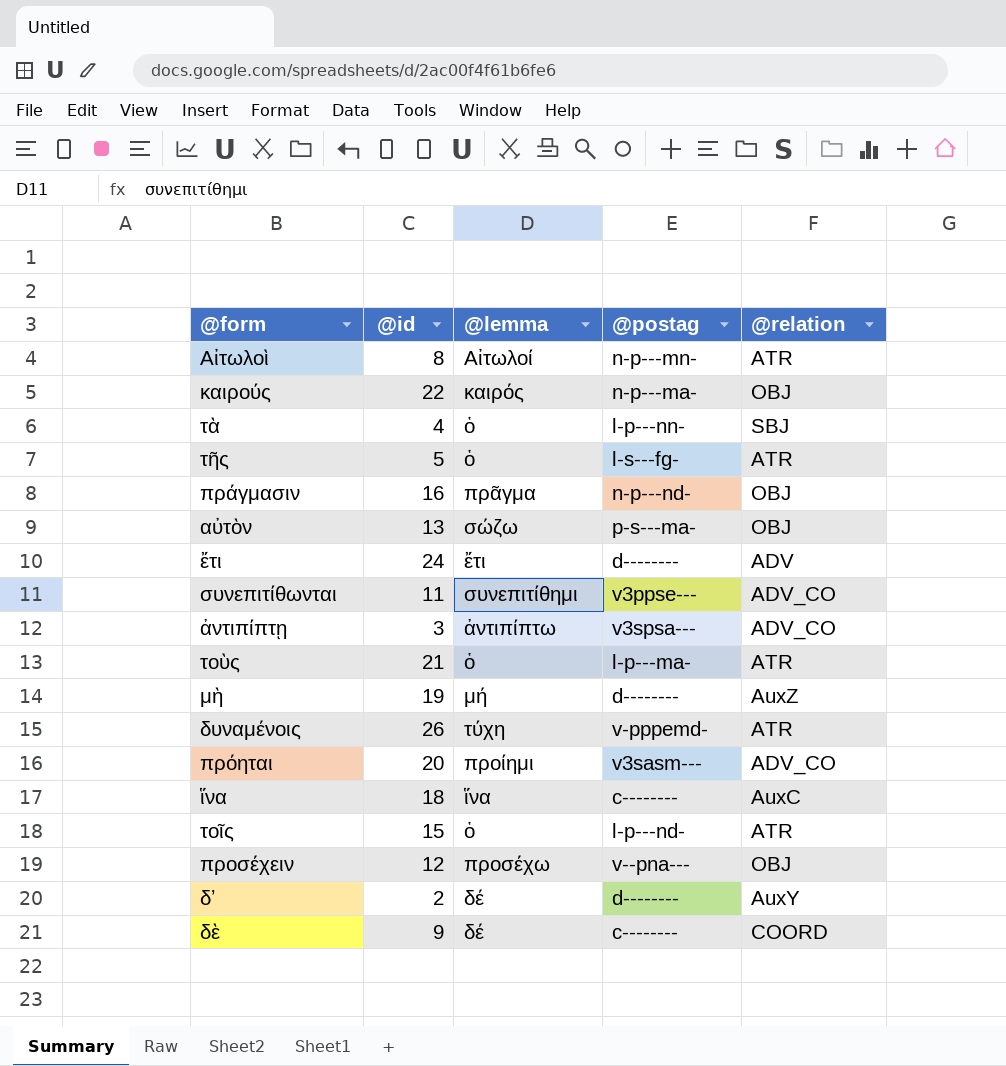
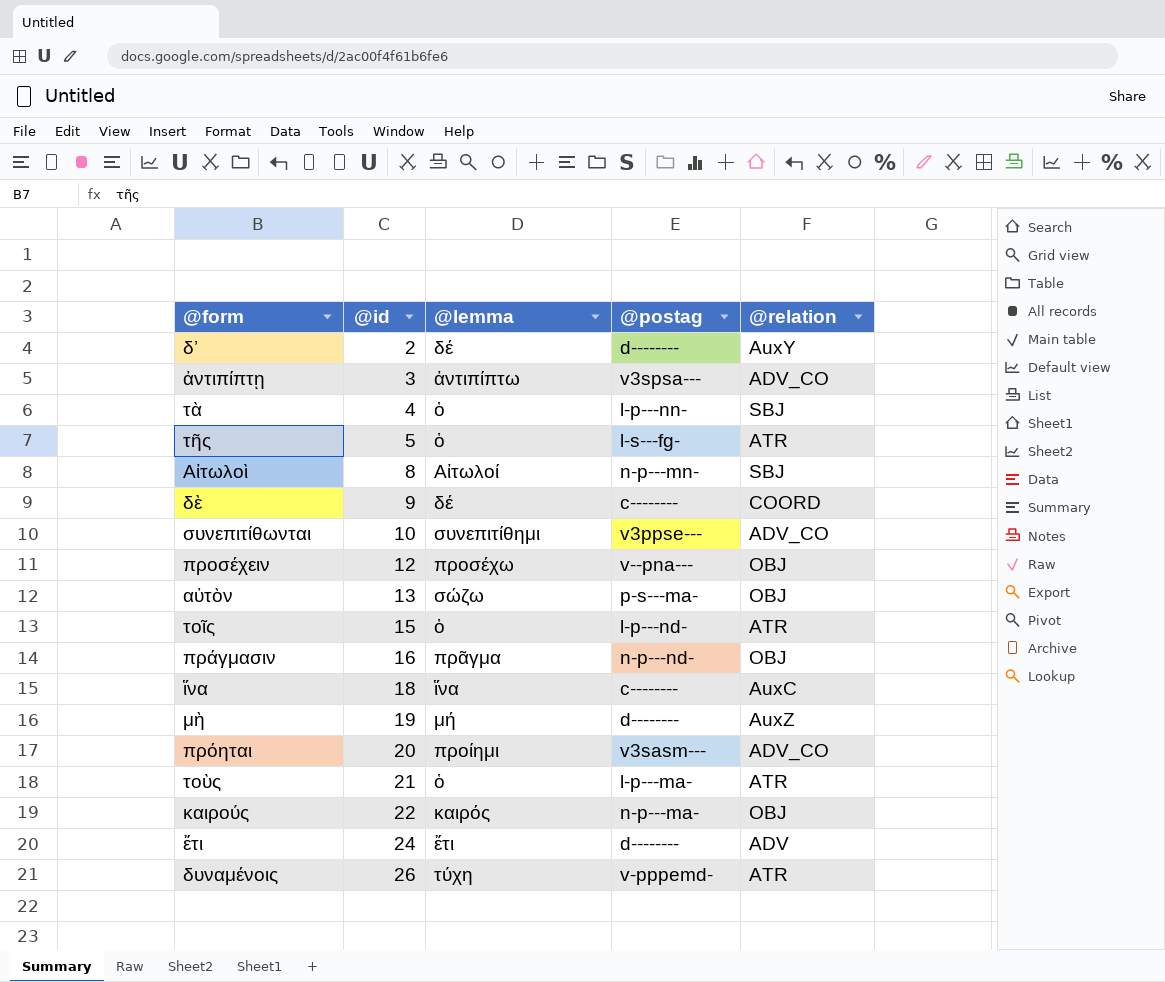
row order: none -> @id ascending
Αἰτωλοὶ | @relation: ATR -> SBJ
συνεπιτίθωνται | @id: 11 -> 10

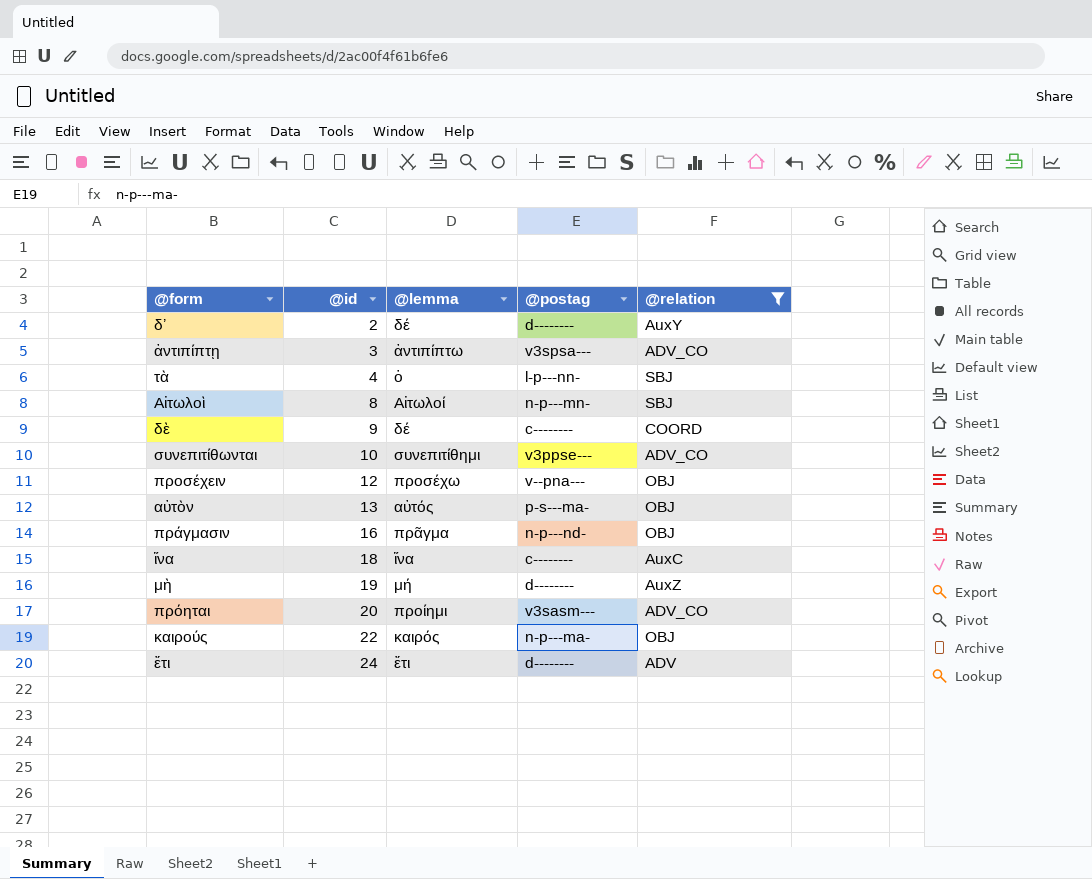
filter: none -> @relation != ATR
αὐτὸν | @lemma: σώζω -> αὐτός

